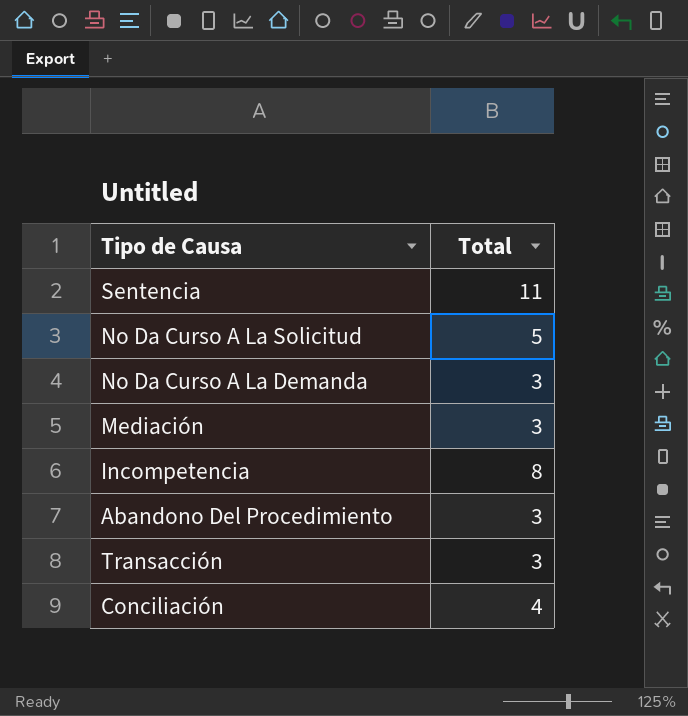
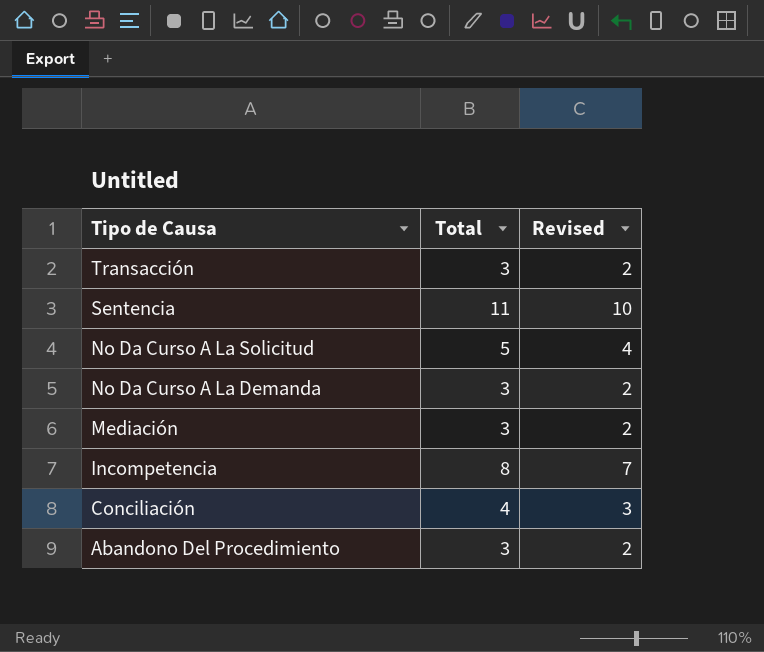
row order: none -> Tipo de Causa descending
column Revised | formula: none -> [Total] - 1

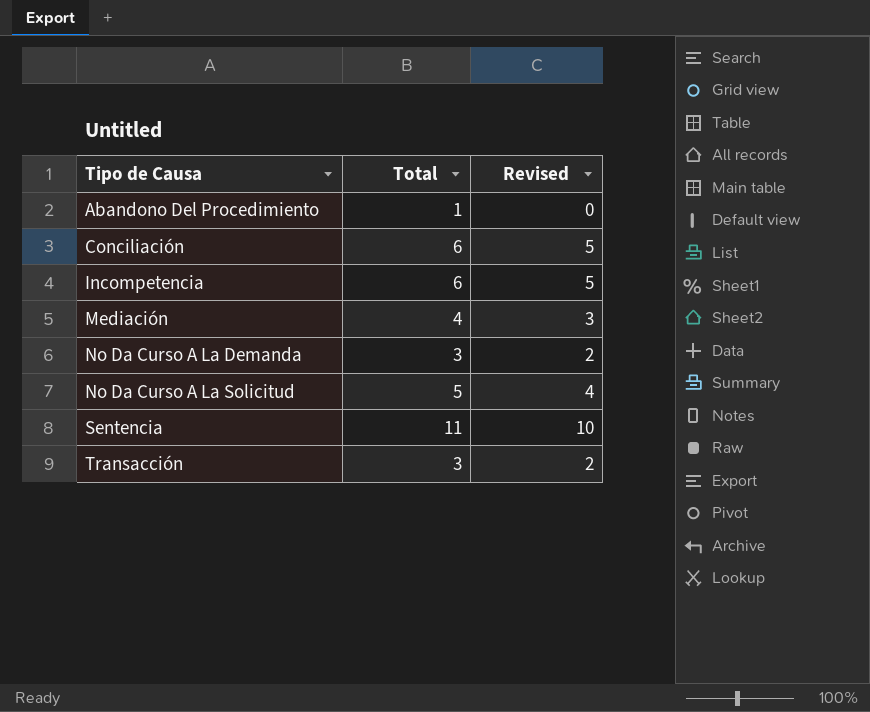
row order: Tipo de Causa descending -> Tipo de Causa ascending
Abandono Del Procedimiento | Total: 3 -> 1
Abandono Del Procedimiento | Revised: 2 -> 0
Conciliación | Total: 4 -> 6
Conciliación | Revised: 3 -> 5
Incompetencia | Total: 8 -> 6
Incompetencia | Revised: 7 -> 5
Mediación | Total: 3 -> 4
Mediación | Revised: 2 -> 3

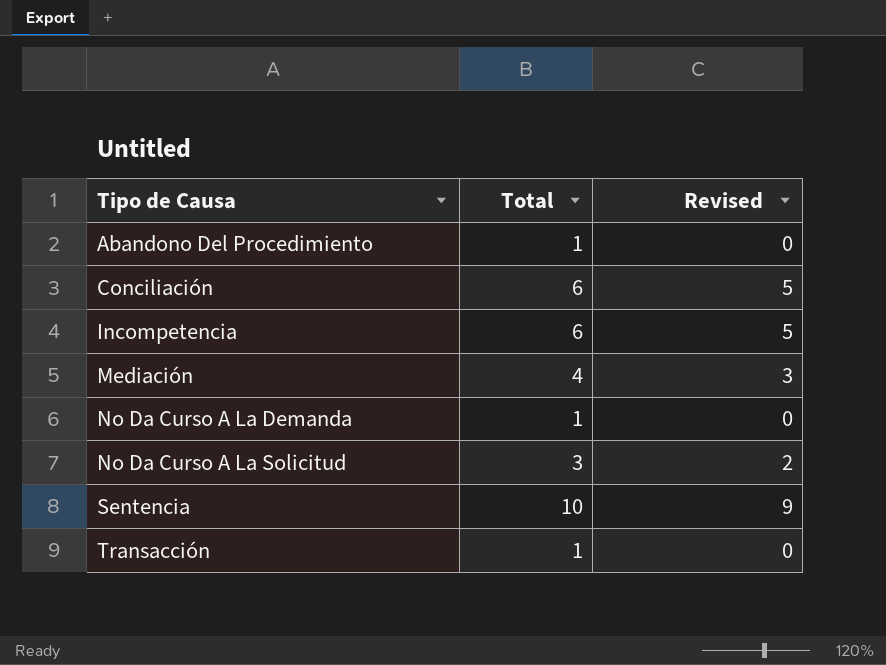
No Da Curso A La Demanda | Total: 3 -> 1
No Da Curso A La Demanda | Revised: 2 -> 0
No Da Curso A La Solicitud | Total: 5 -> 3
No Da Curso A La Solicitud | Revised: 4 -> 2
Sentencia | Total: 11 -> 10
Sentencia | Revised: 10 -> 9
Transacción | Total: 3 -> 1
Transacción | Revised: 2 -> 0

